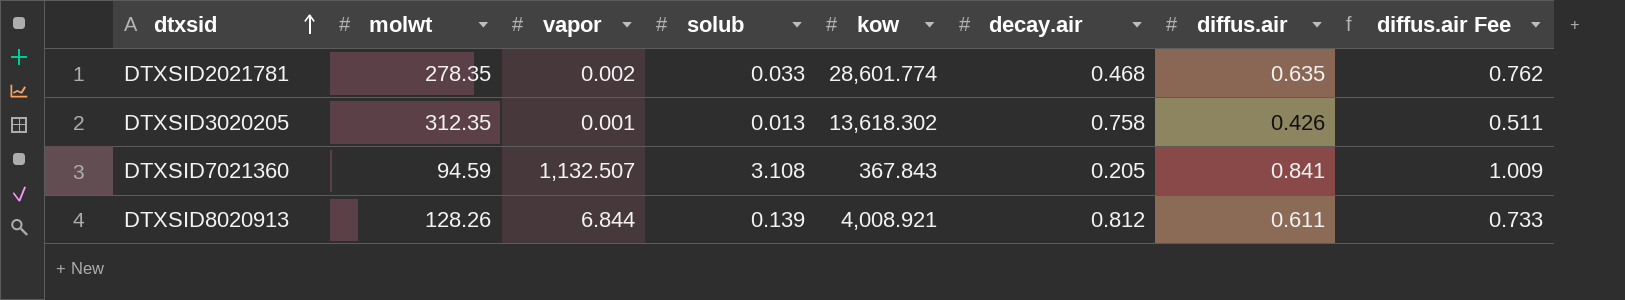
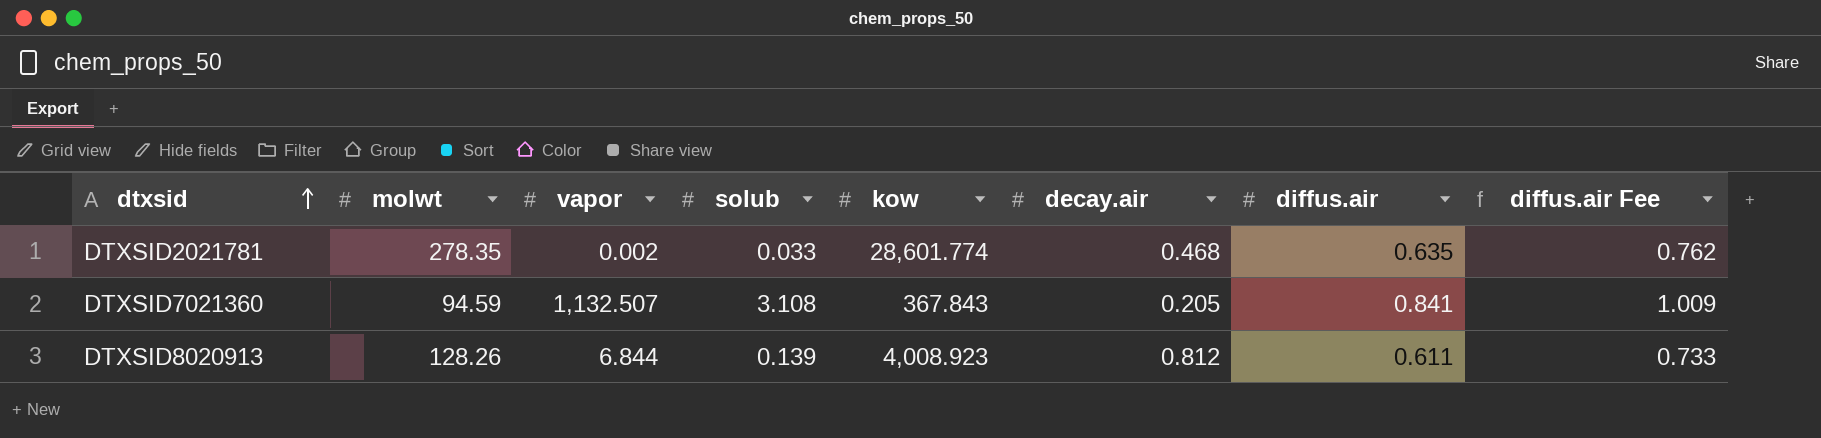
row DTXSID3020205: 312.35 | 0.001 | 0.013 | 13,618.302 | 0.758 | 0.426 | 0.511 -> none
DTXSID8020913 | kow: 4,008.921 -> 4,008.923

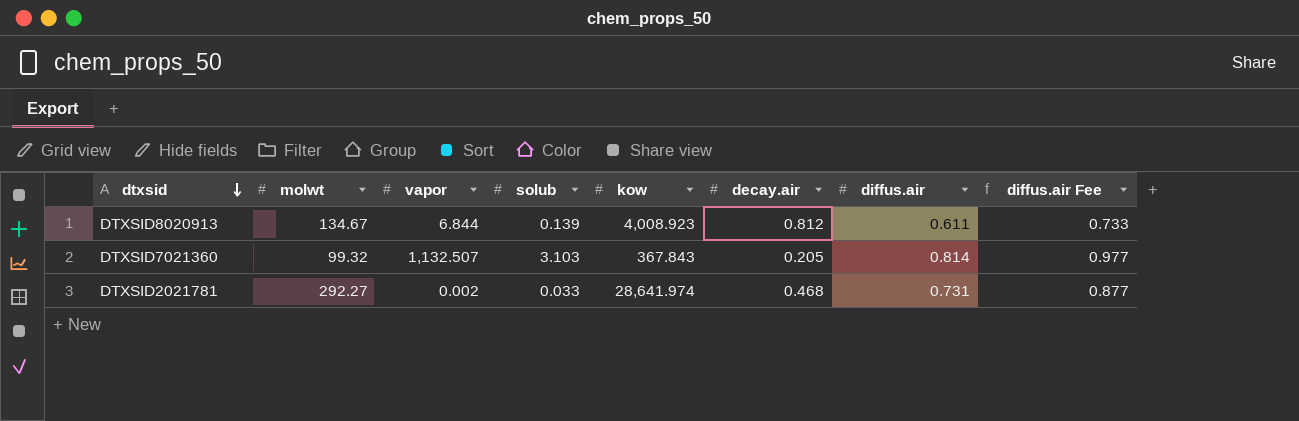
row order: dtxsid ascending -> dtxsid descending
DTXSID8020913 | molwt: 128.26 -> 134.67
DTXSID7021360 | molwt: 94.59 -> 99.32
DTXSID7021360 | solub: 3.108 -> 3.103
DTXSID7021360 | diffus.air: 0.841 -> 0.814
DTXSID7021360 | diffus.air Fee: 1.009 -> 0.977
DTXSID2021781 | molwt: 278.35 -> 292.27
DTXSID2021781 | kow: 28,601.774 -> 28,641.974
DTXSID2021781 | diffus.air: 0.635 -> 0.731
DTXSID2021781 | diffus.air Fee: 0.762 -> 0.877

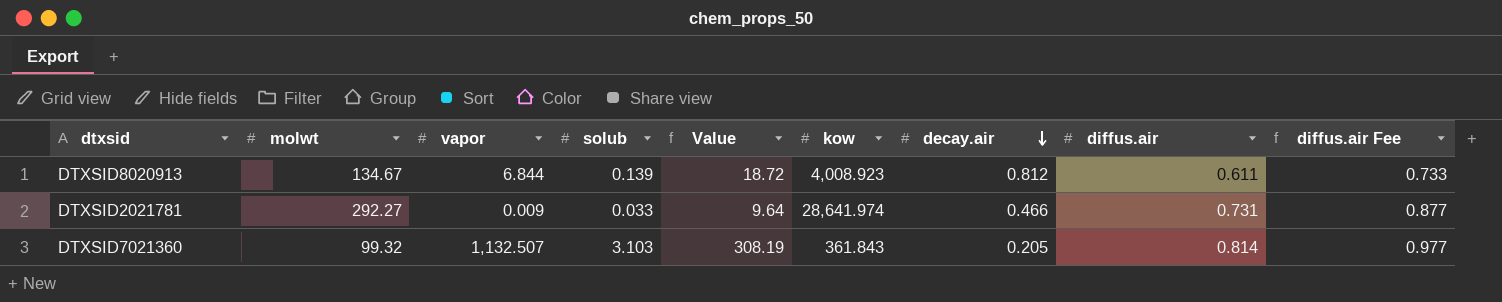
row order: dtxsid descending -> decay.air descending
column Value | formula: none -> [molwt] * [solub]
DTXSID2021781 | vapor: 0.002 -> 0.009
DTXSID2021781 | decay.air: 0.468 -> 0.466
DTXSID7021360 | kow: 367.843 -> 361.843

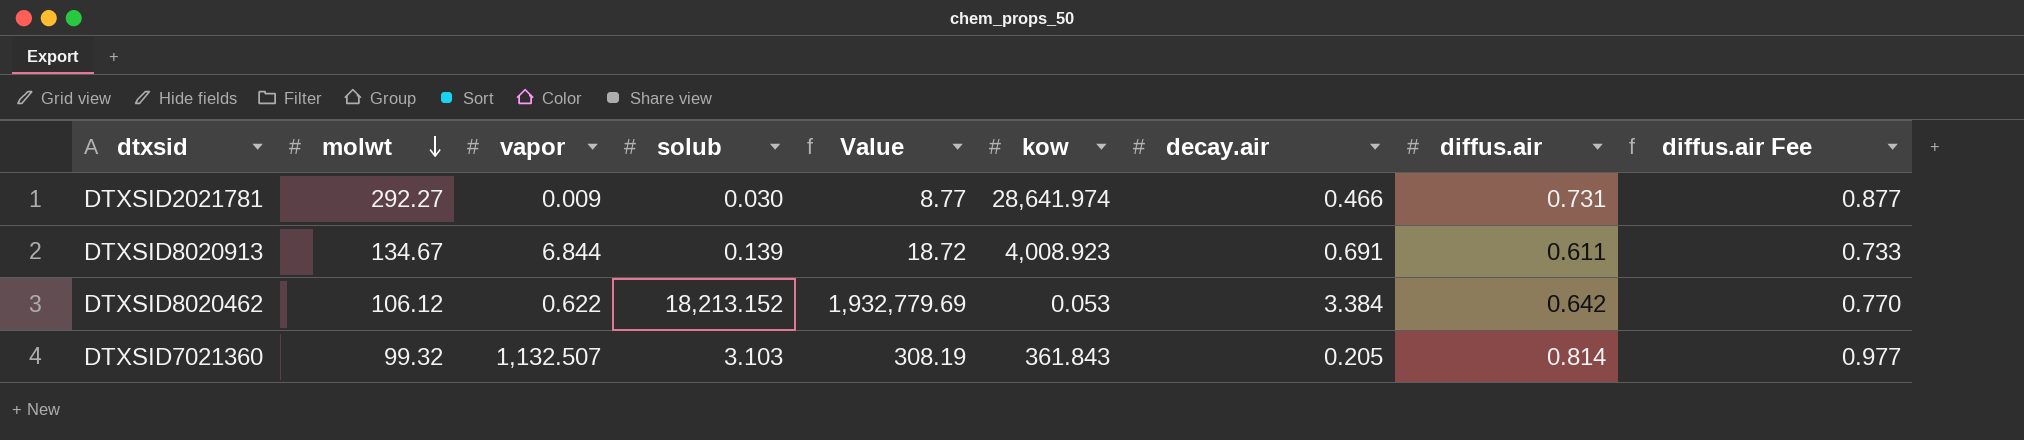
row order: decay.air descending -> molwt descending
DTXSID2021781 | solub: 0.033 -> 0.030
DTXSID2021781 | Value: 9.64 -> 8.77
DTXSID8020913 | decay.air: 0.812 -> 0.691
row DTXSID8020462: none -> 106.12 | 0.622 | 18,213.152 | 1,932,779.69 | 0.053 | 3.384 | 0.642 | 0.770

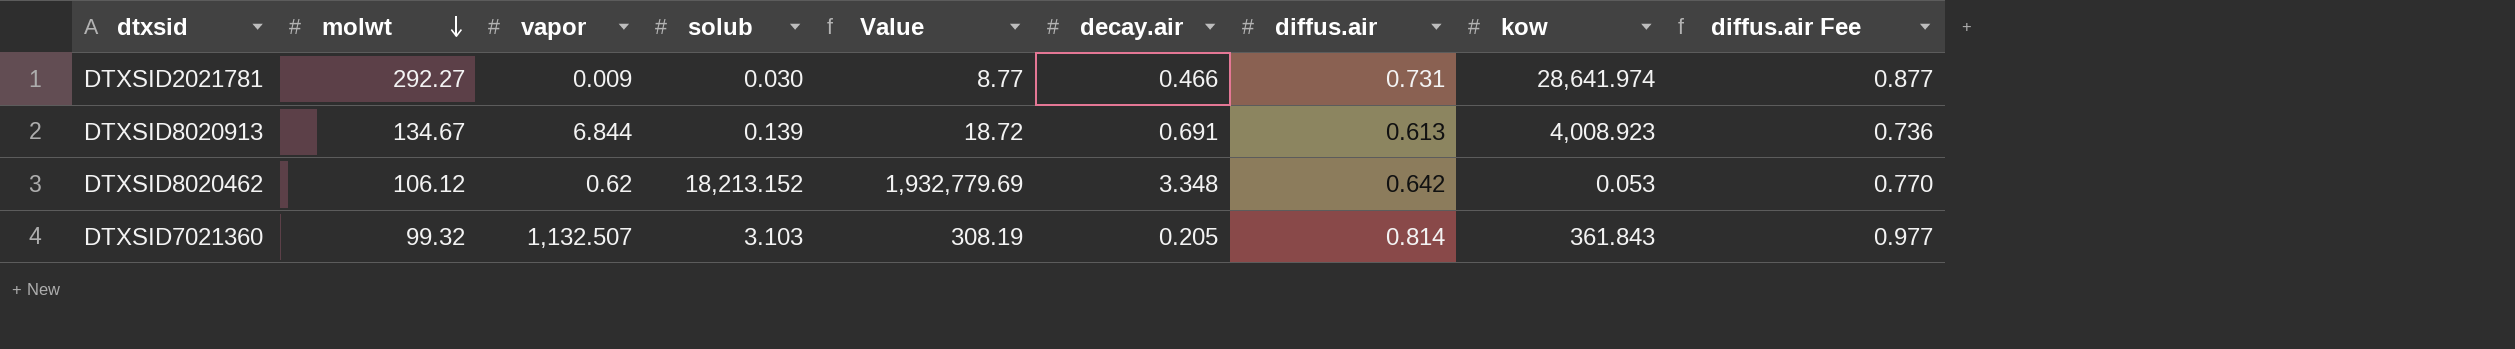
column kow | position: 6 -> 8
DTXSID8020913 | diffus.air: 0.611 -> 0.613
DTXSID8020913 | diffus.air Fee: 0.733 -> 0.736
DTXSID8020462 | vapor: 0.622 -> 0.62
DTXSID8020462 | decay.air: 3.384 -> 3.348

